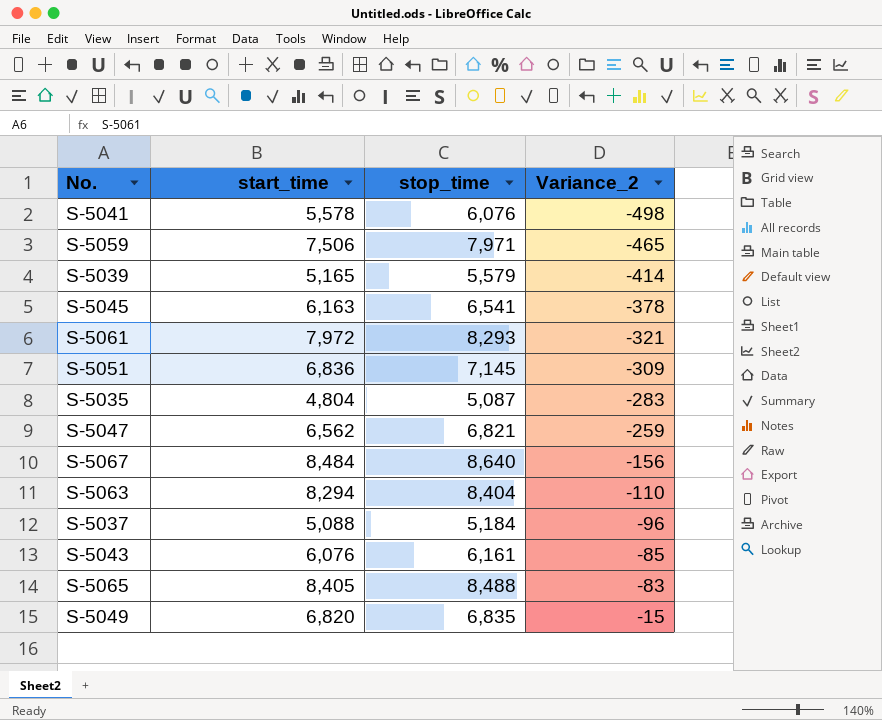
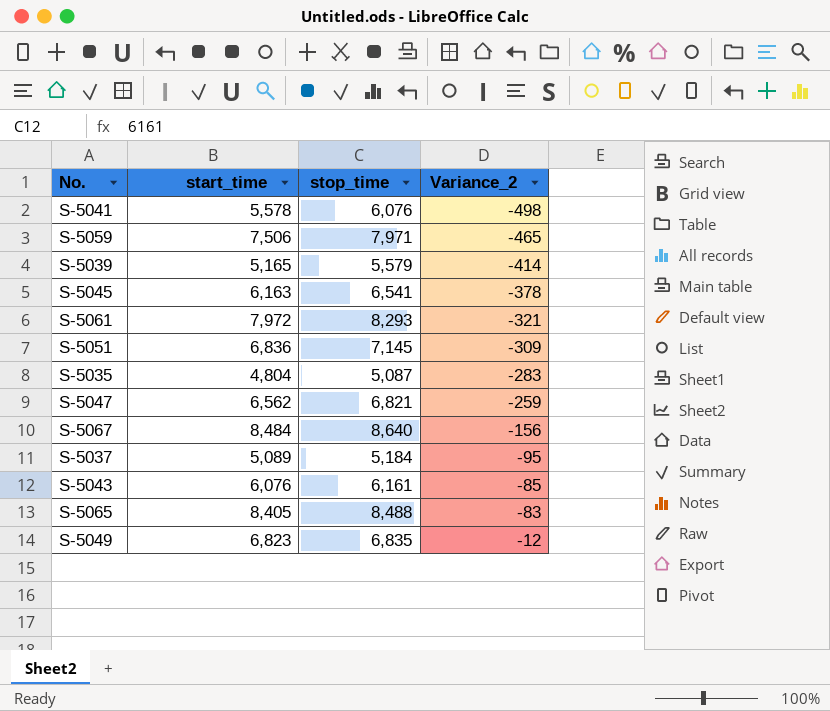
row S-5063: 8,294 | 8,404 | -110 -> none
S-5037 | start_time: 5,088 -> 5,089
S-5037 | Variance_2: -96 -> -95
S-5049 | start_time: 6,820 -> 6,823
S-5049 | Variance_2: -15 -> -12

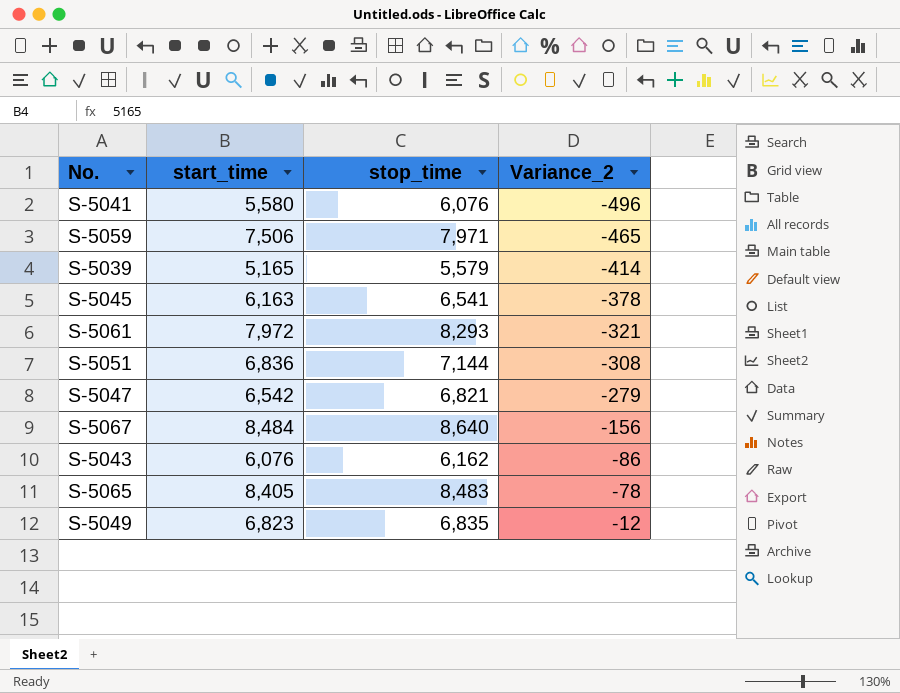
row S-5035: 4,804 | 5,087 | -283 -> none
row S-5037: 5,089 | 5,184 | -95 -> none
S-5041 | start_time: 5,578 -> 5,580
S-5041 | Variance_2: -498 -> -496
S-5051 | stop_time: 7,145 -> 7,144
S-5051 | Variance_2: -309 -> -308
S-5047 | start_time: 6,562 -> 6,542
S-5047 | Variance_2: -259 -> -279
S-5043 | stop_time: 6,161 -> 6,162
S-5043 | Variance_2: -85 -> -86
S-5065 | stop_time: 8,488 -> 8,483
S-5065 | Variance_2: -83 -> -78

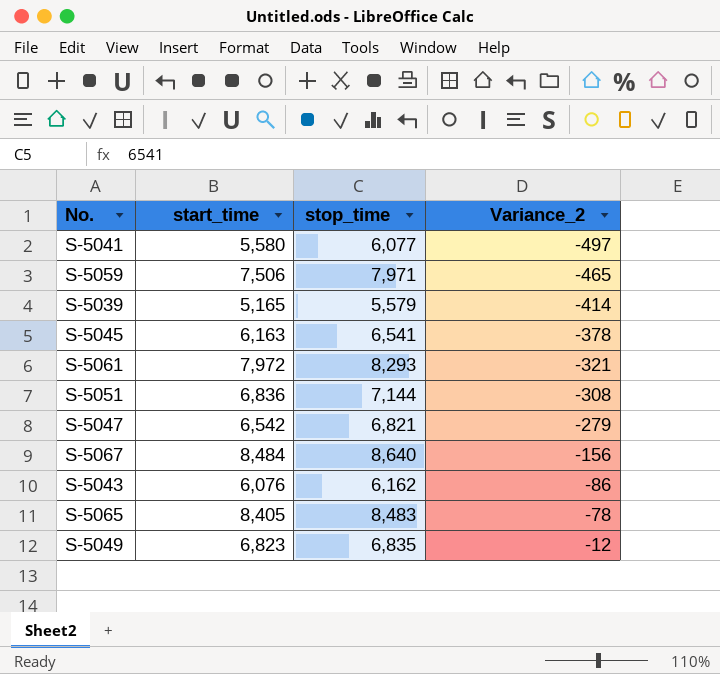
S-5041 | stop_time: 6,076 -> 6,077
S-5041 | Variance_2: -496 -> -497

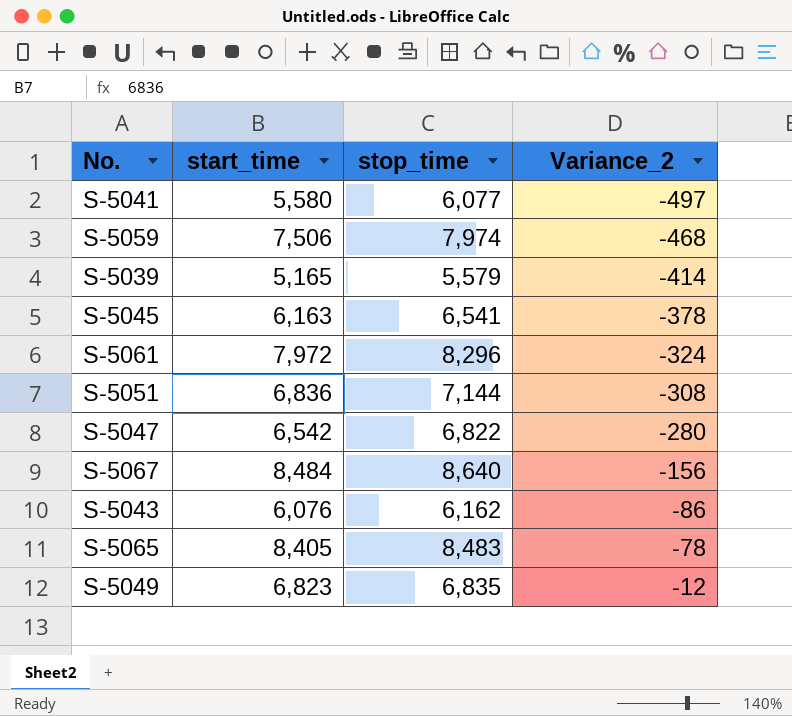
S-5059 | stop_time: 7,971 -> 7,974
S-5059 | Variance_2: -465 -> -468
S-5061 | stop_time: 8,293 -> 8,296
S-5061 | Variance_2: -321 -> -324
S-5047 | stop_time: 6,821 -> 6,822
S-5047 | Variance_2: -279 -> -280

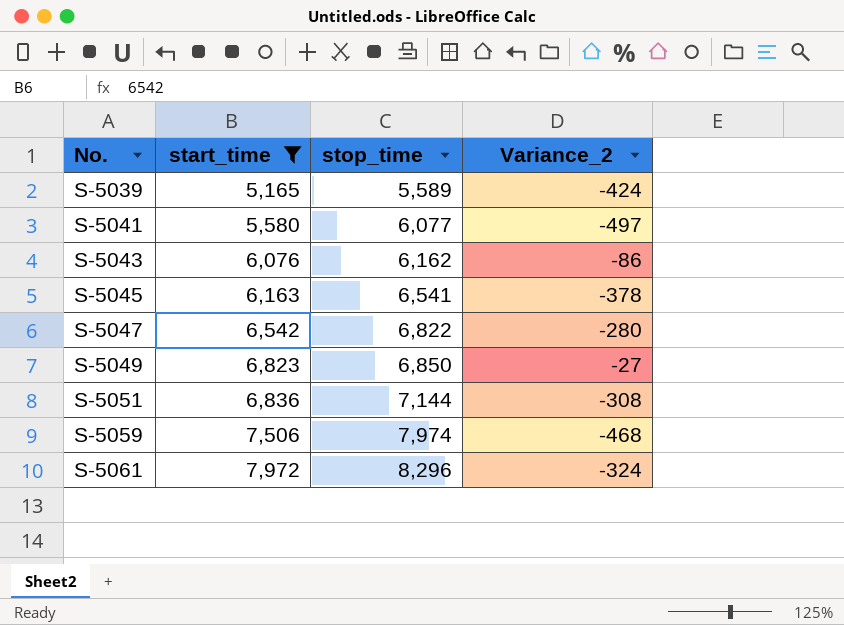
filter: none -> start_time <= 7,972
row order: Variance_2 ascending -> No. ascending
S-5039 | stop_time: 5,579 -> 5,589
S-5039 | Variance_2: -414 -> -424
S-5049 | stop_time: 6,835 -> 6,850
S-5049 | Variance_2: -12 -> -27

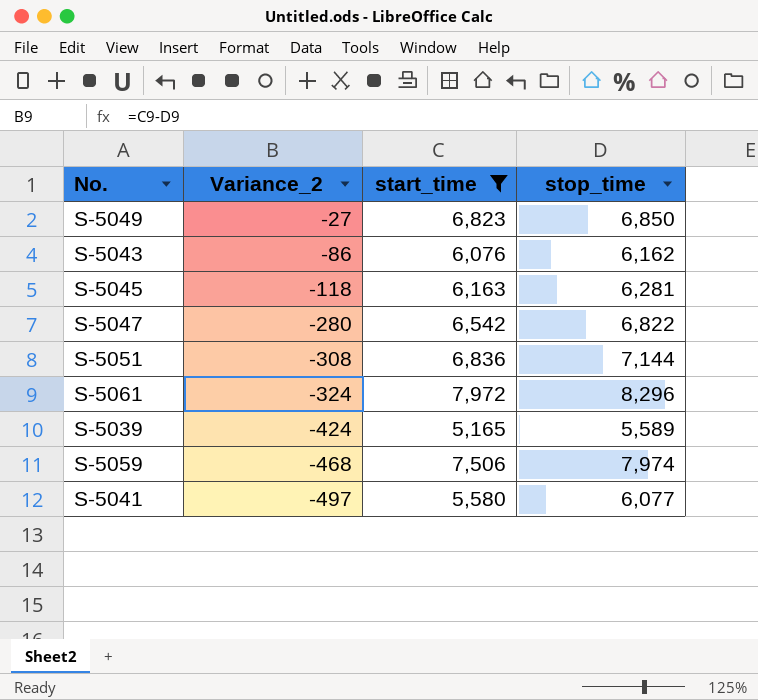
row order: No. ascending -> Variance_2 descending
column Variance_2 | position: 4 -> 2
S-5045 | Variance_2: -378 -> -118
S-5045 | stop_time: 6,541 -> 6,281

